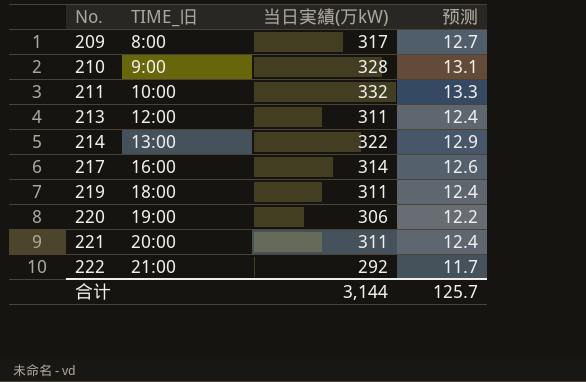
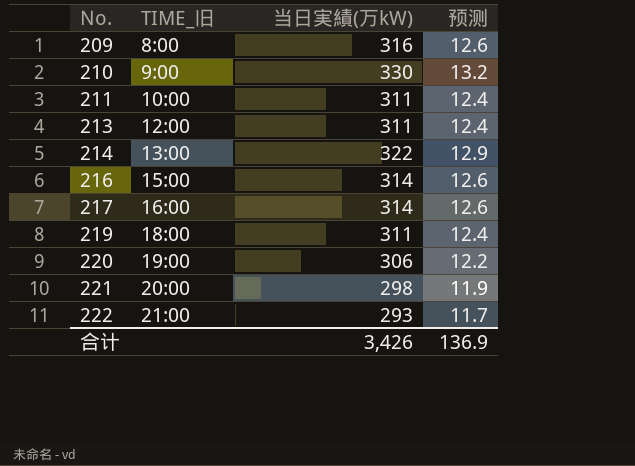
209 | 当日実績(万kW): 317 -> 316
209 | 预测: 12.7 -> 12.6
210 | 当日実績(万kW): 328 -> 330
210 | 预测: 13.1 -> 13.2
211 | 当日実績(万kW): 332 -> 311
211 | 预测: 13.3 -> 12.4
row 216: none -> 15:00 | 314 | 12.6
221 | 当日実績(万kW): 311 -> 298
221 | 预测: 12.4 -> 11.9
222 | 当日実績(万kW): 292 -> 293
合计 | 当日実績(万kW): 3,144 -> 3,426
合计 | 预测: 125.7 -> 136.9

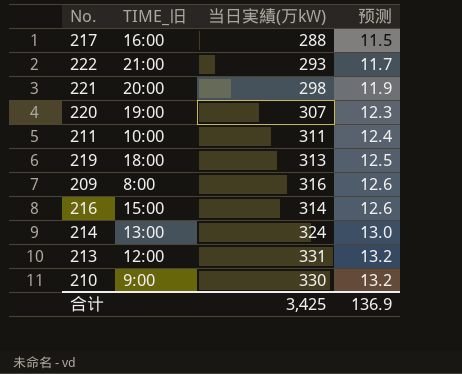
row order: No. ascending -> 预测 ascending
217 | 当日実績(万kW): 314 -> 288
217 | 预测: 12.6 -> 11.5
220 | 当日実績(万kW): 306 -> 307
220 | 预测: 12.2 -> 12.3
219 | 当日実績(万kW): 311 -> 313
219 | 预测: 12.4 -> 12.5
214 | 当日実績(万kW): 322 -> 324
214 | 预测: 12.9 -> 13.0
213 | 当日実績(万kW): 311 -> 331
213 | 预测: 12.4 -> 13.2
合计 | 当日実績(万kW): 3,426 -> 3,425

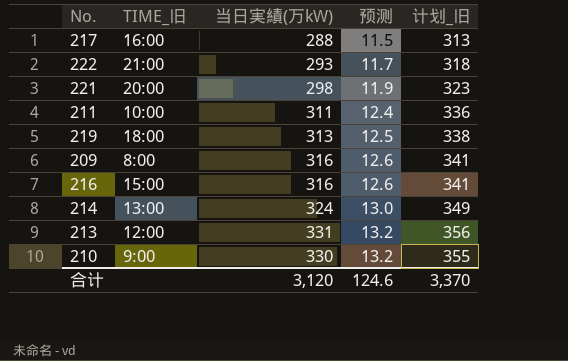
column 计划_旧 | formula: none -> [当日実績(万kW)] + 25
row 220: 19:00 | 307 | 12.3 -> none
216 | 当日実績(万kW): 314 -> 316
合计 | 当日実績(万kW): 3,425 -> 3,120
合计 | 预测: 136.9 -> 124.6

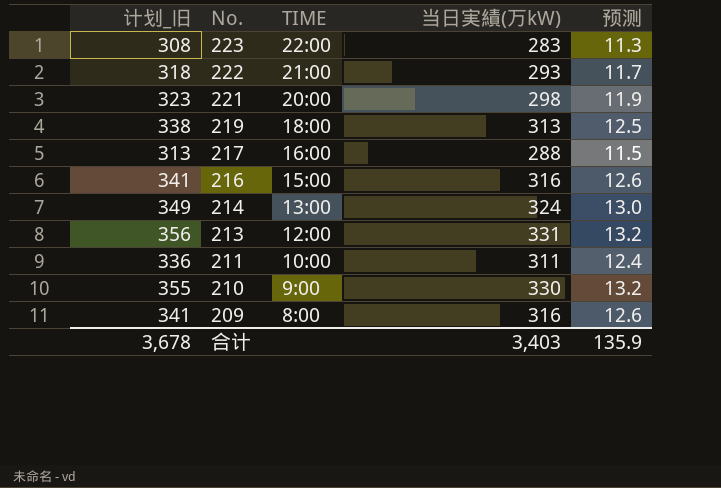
row order: 预测 ascending -> No. descending
column 计划_旧 | position: 5 -> 1
column name: TIME_旧 -> TIME
row 223: none -> 308 | 22:00 | 283 | 11.3
合计 | 计划_旧: 3,370 -> 3,678
合计 | 当日実績(万kW): 3,120 -> 3,403
合计 | 预测: 124.6 -> 135.9

